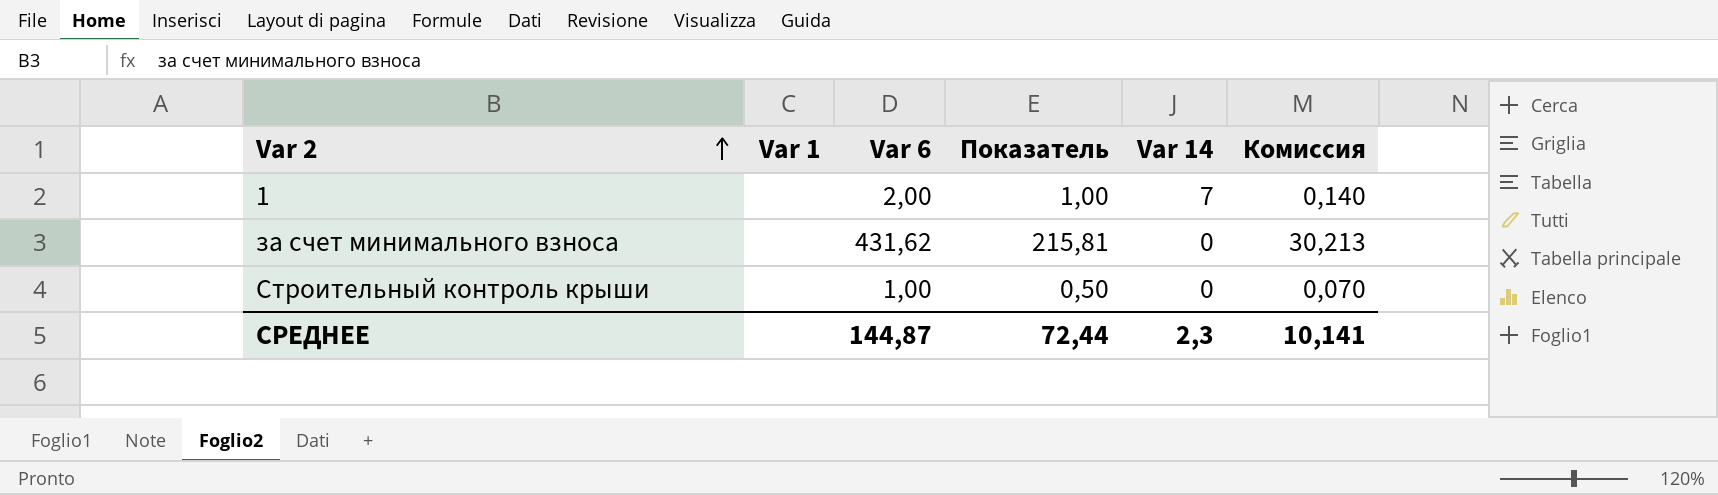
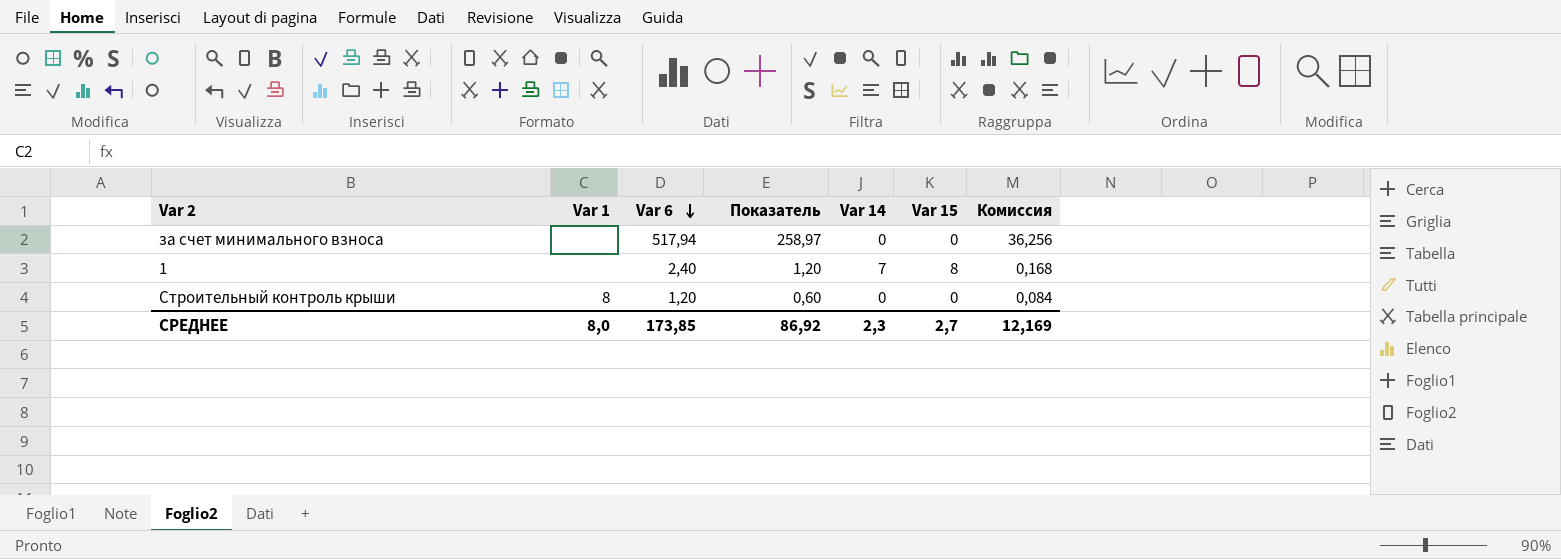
row order: Var 2 ascending -> Var 6 descending
column Var 15 | position: none -> 6
за счет минимального взноса | Var 6: 431,62 -> 517,94
за счет минимального взноса | Показатель: 215,81 -> 258,97
за счет минимального взноса | Комиссия: 30,213 -> 36,256
1 | Var 6: 2,00 -> 2,40
1 | Показатель: 1,00 -> 1,20
1 | Комиссия: 0,140 -> 0,168
Строительный контроль крыши | Var 1: none -> 8
Строительный контроль крыши | Var 6: 1,00 -> 1,20
Строительный контроль крыши | Показатель: 0,50 -> 0,60
Строительный контроль крыши | Комиссия: 0,070 -> 0,084
СРЕДНЕЕ | Var 1: none -> 8,0
СРЕДНЕЕ | Var 6: 144,87 -> 173,85
СРЕДНЕЕ | Показатель: 72,44 -> 86,92
СРЕДНЕЕ | Комиссия: 10,141 -> 12,169

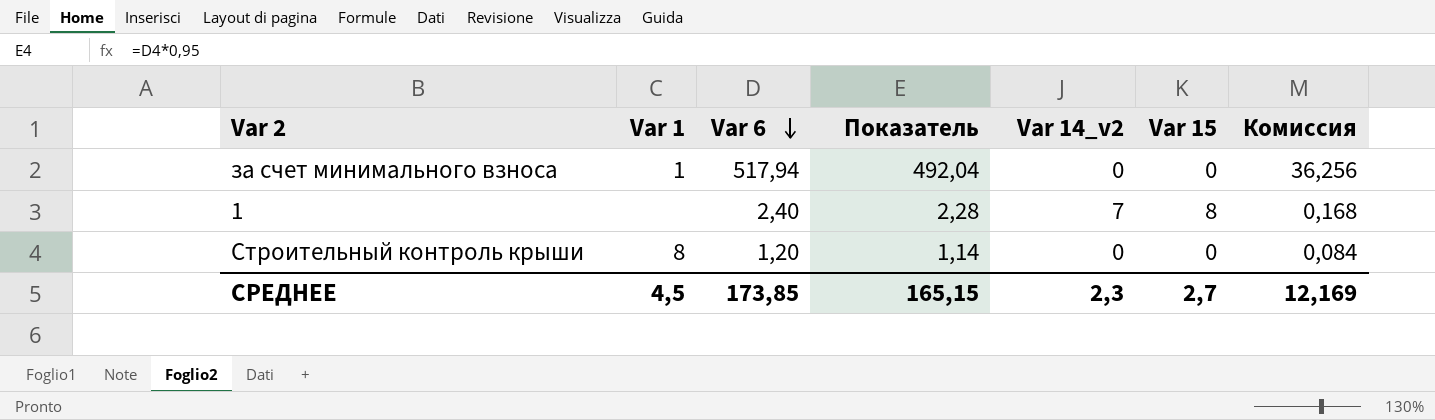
column Показатель | formula: [Var 6] * 0,5 -> [Var 6] * 0,95
column name: Var 14 -> Var 14_v2
за счет минимального взноса | Var 1: none -> 1
СРЕДНЕЕ | Var 1: 8,0 -> 4,5
СРЕДНЕЕ | Показатель: 86,92 -> 165,15

